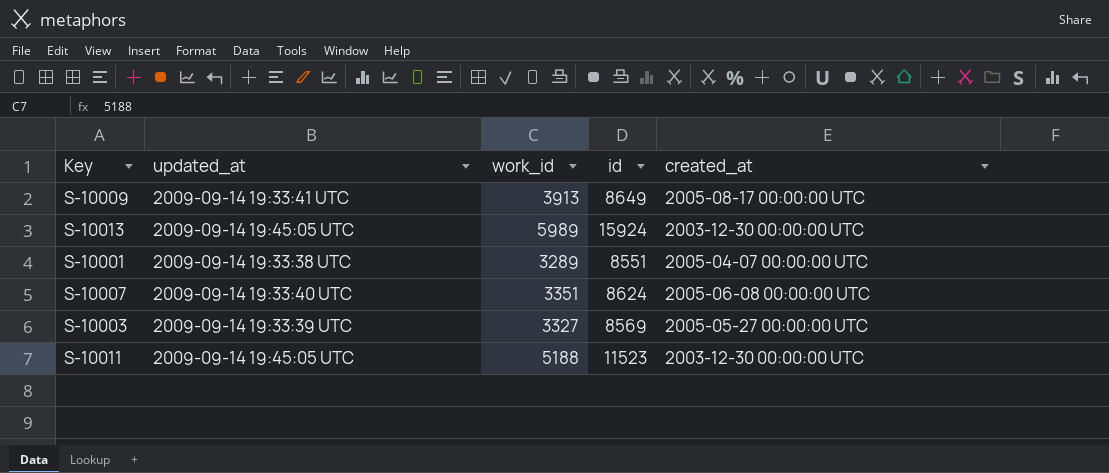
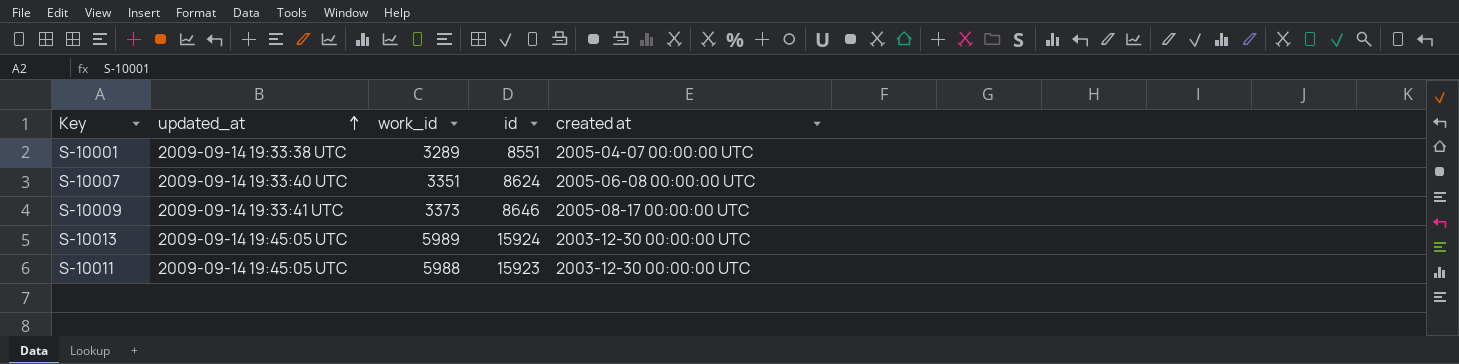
row order: none -> updated_at ascending
column name: created_at -> created at
row S-10003: 2009-09-14 19:33:39 UTC | 3327 | 8569 | 2005-05-27 00:00:00 UTC -> none
S-10009 | work_id: 3913 -> 3373
S-10009 | id: 8649 -> 8646
S-10011 | work_id: 5188 -> 5988
S-10011 | id: 11523 -> 15923

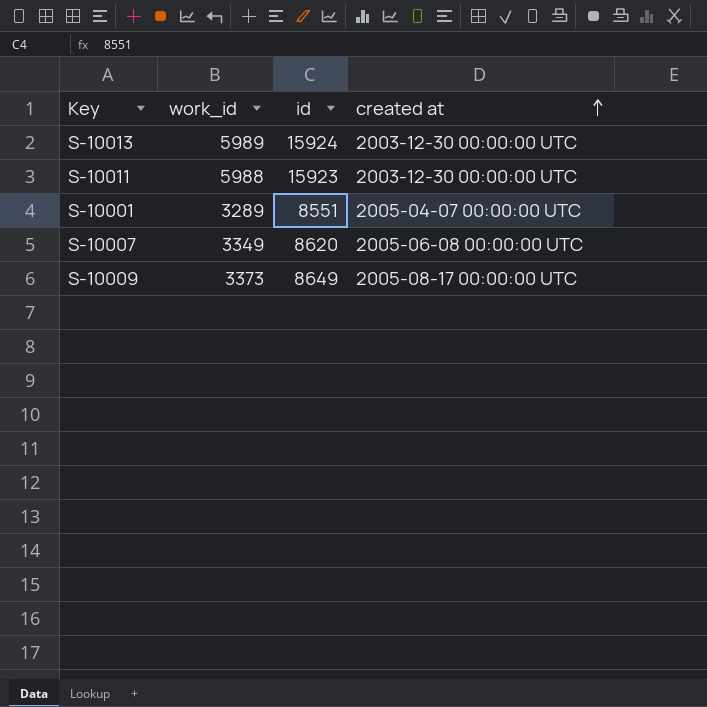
row order: updated_at ascending -> created at ascending
column updated_at | position: 2 -> none
S-10007 | work_id: 3351 -> 3349
S-10007 | id: 8624 -> 8620
S-10009 | id: 8646 -> 8649

